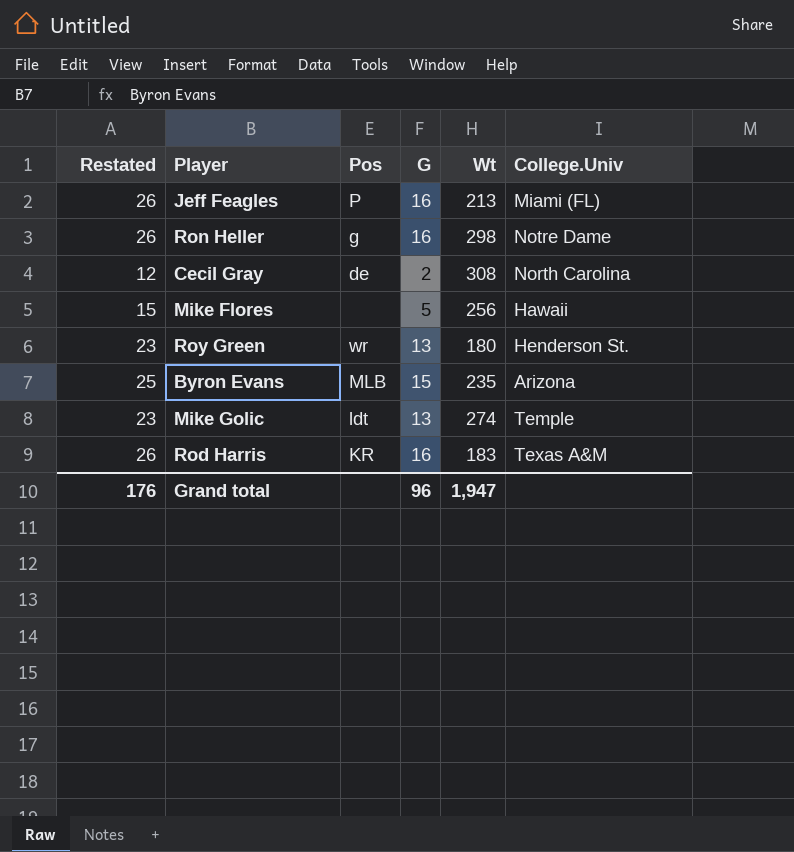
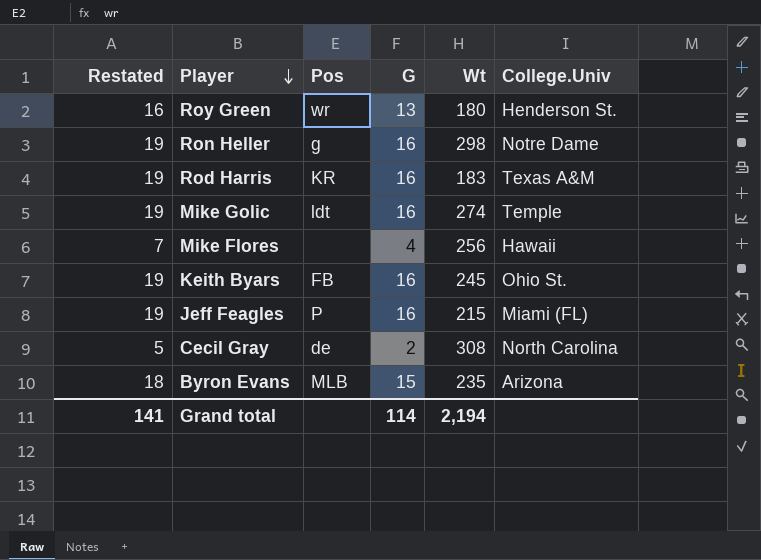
row order: none -> Player descending
column Restated | formula: [G] + 10 -> [G] + 3
Mike Golic | G: 13 -> 16
Mike Flores | G: 5 -> 4
row Keith Byars: none -> 19 | FB | 16 | 245 | Ohio St.
Jeff Feagles | Wt: 213 -> 215
Grand total | Restated: 176 -> 141
Grand total | G: 96 -> 114
Grand total | Wt: 1,947 -> 2,194

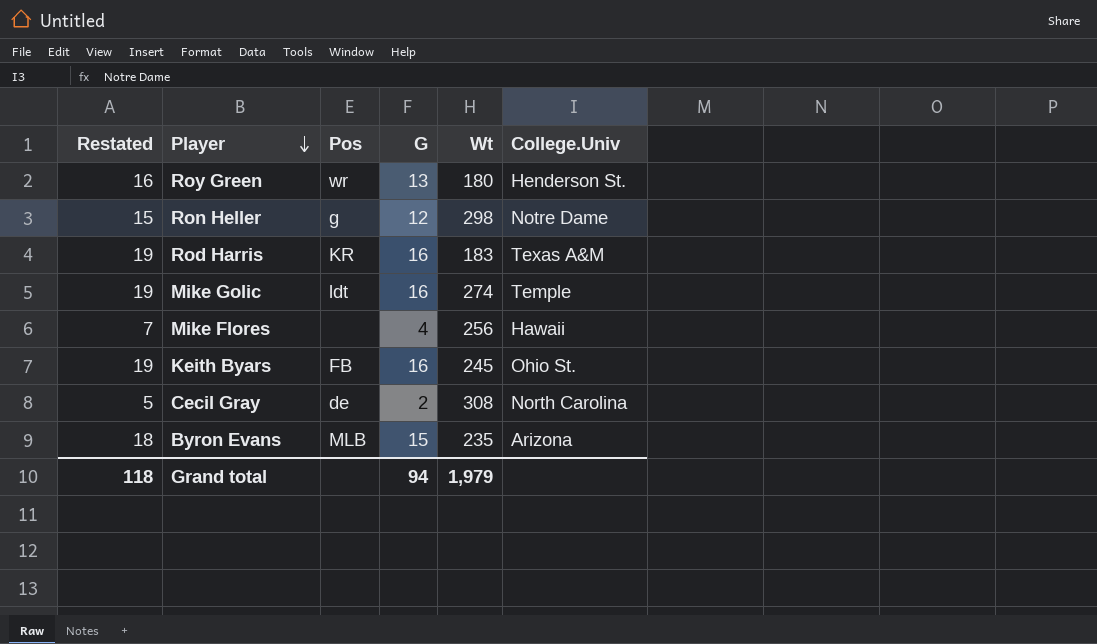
row Jeff Feagles: 19 | P | 16 | 215 | Miami (FL) -> none
Ron Heller | Restated: 19 -> 15
Ron Heller | G: 16 -> 12
Grand total | Restated: 141 -> 118
Grand total | G: 114 -> 94
Grand total | Wt: 2,194 -> 1,979

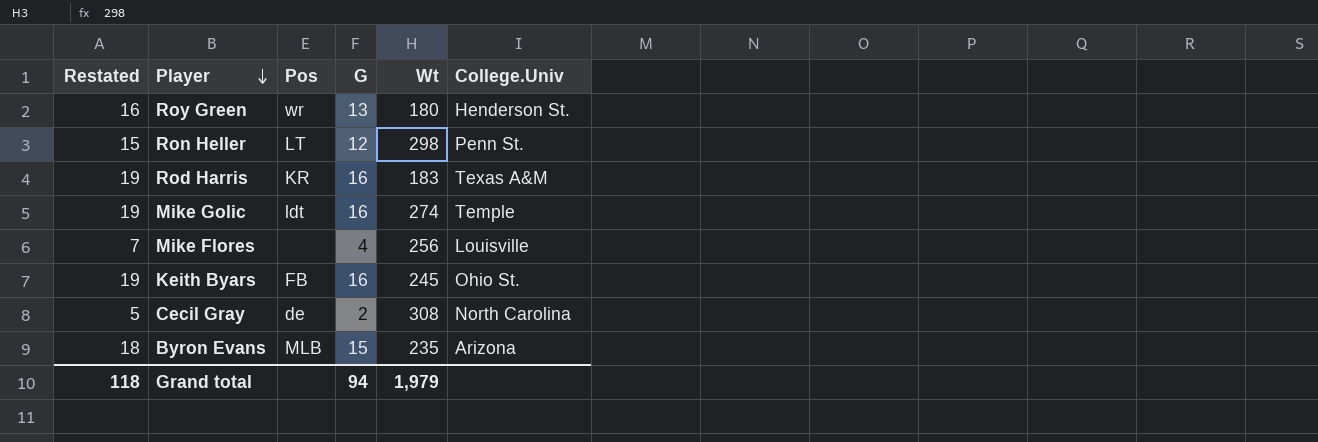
Ron Heller | Pos: g -> LT
Ron Heller | College.Univ: Notre Dame -> Penn St.
Mike Flores | College.Univ: Hawaii -> Louisville

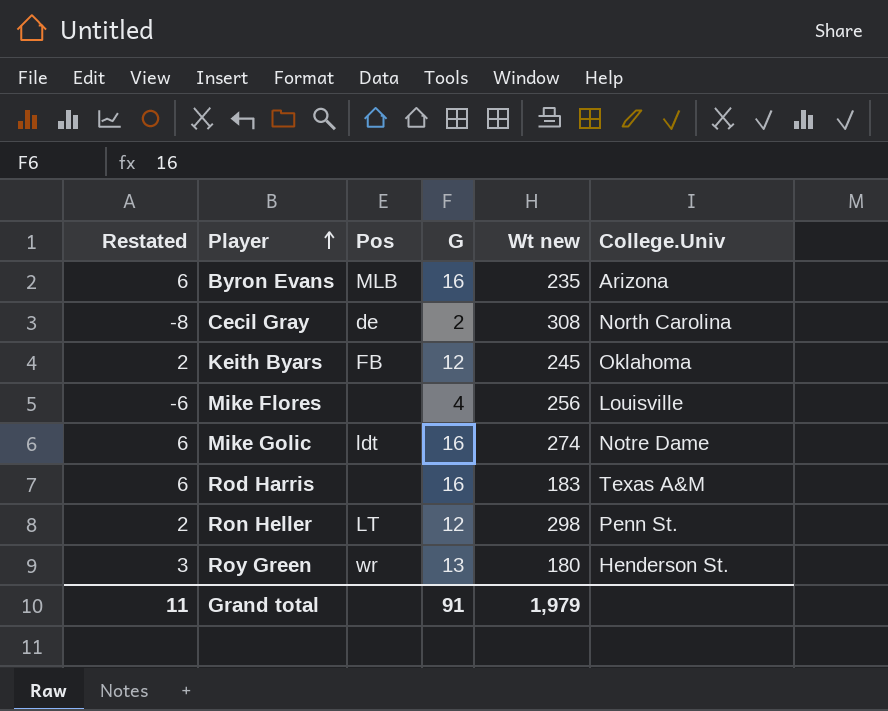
row order: Player descending -> Player ascending
column Restated | formula: [G] + 3 -> [G] - 10
column name: Wt -> Wt new
Byron Evans | G: 15 -> 16
Keith Byars | G: 16 -> 12
Keith Byars | College.Univ: Ohio St. -> Oklahoma
Mike Golic | College.Univ: Temple -> Notre Dame
Rod Harris | Pos: KR -> none
Grand total | Restated: 118 -> 11
Grand total | G: 94 -> 91

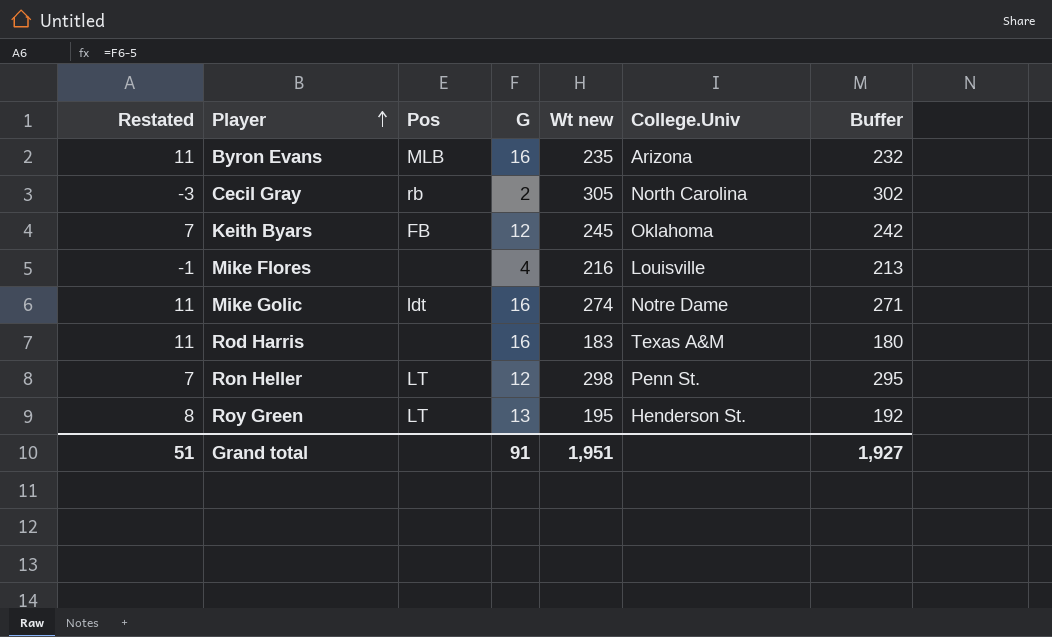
column Restated | formula: [G] - 10 -> [G] - 5
column Buffer | formula: none -> [Wt new] - 3
Cecil Gray | Pos: de -> rb
Cecil Gray | Wt new: 308 -> 305
Mike Flores | Wt new: 256 -> 216
Roy Green | Pos: wr -> LT
Roy Green | Wt new: 180 -> 195
Grand total | Restated: 11 -> 51
Grand total | Wt new: 1,979 -> 1,951

